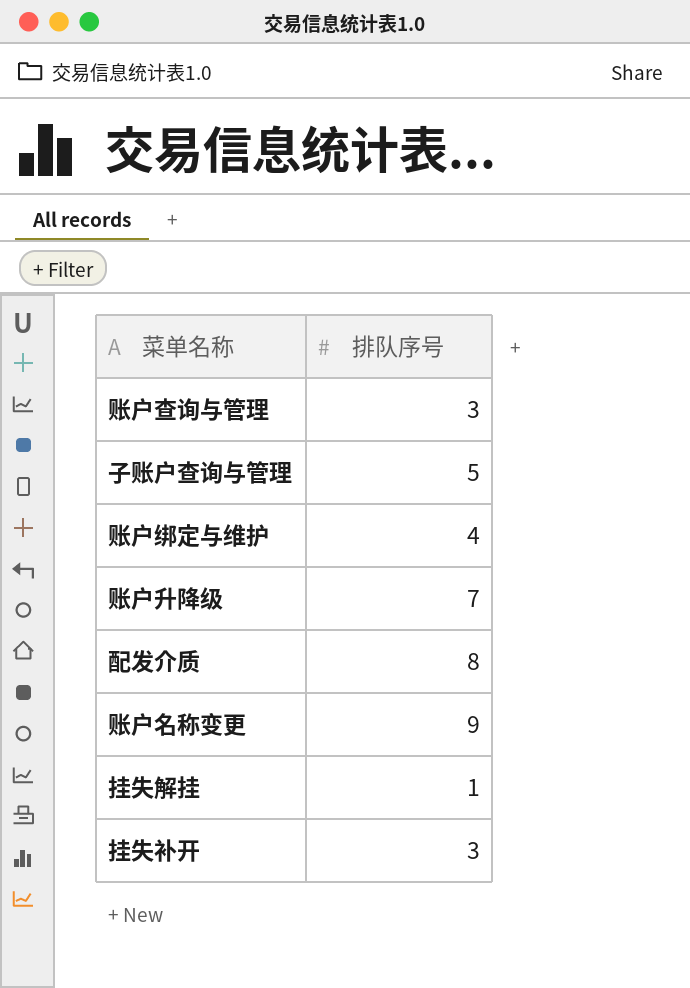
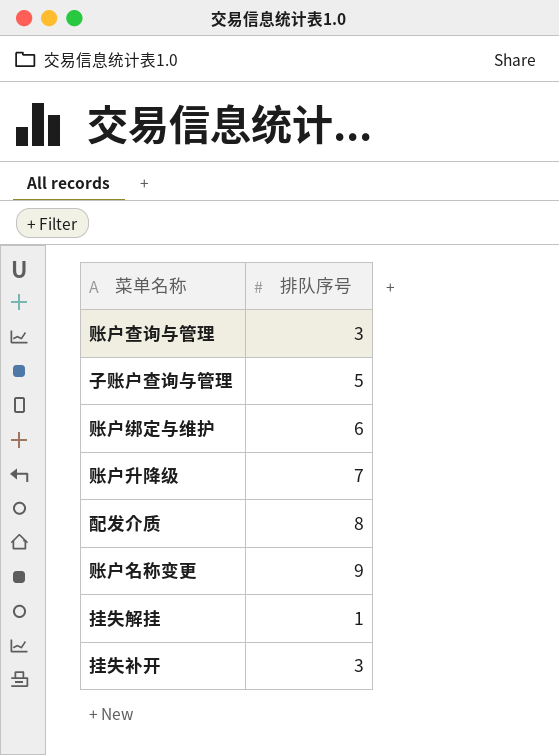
账户绑定与维护 | 排队序号: 4 -> 6

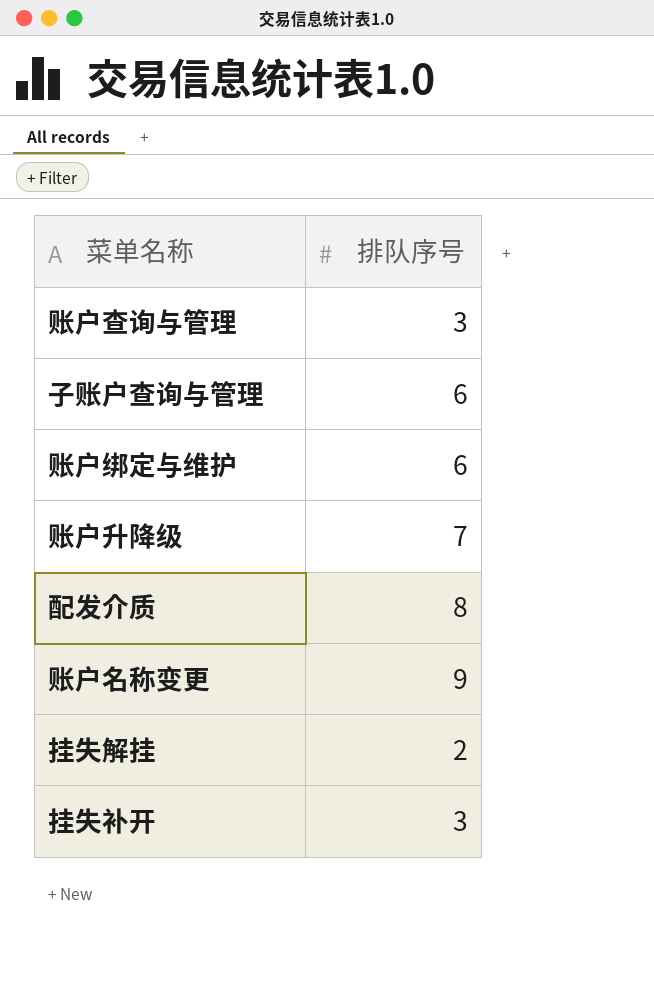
子账户查询与管理 | 排队序号: 5 -> 6
挂失解挂 | 排队序号: 1 -> 2

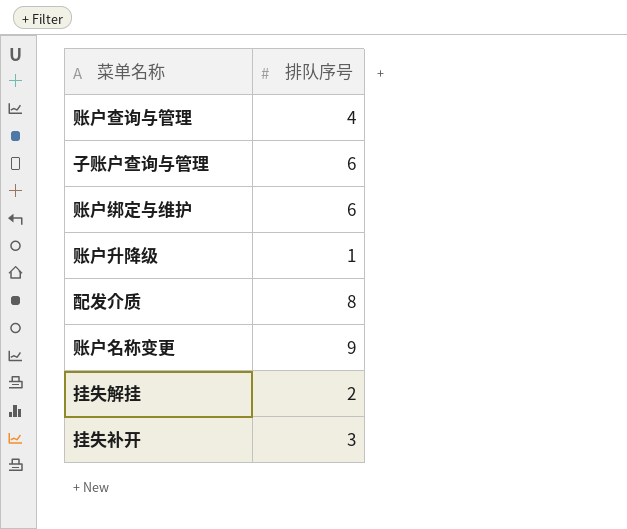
账户查询与管理 | 排队序号: 3 -> 4
账户升降级 | 排队序号: 7 -> 1

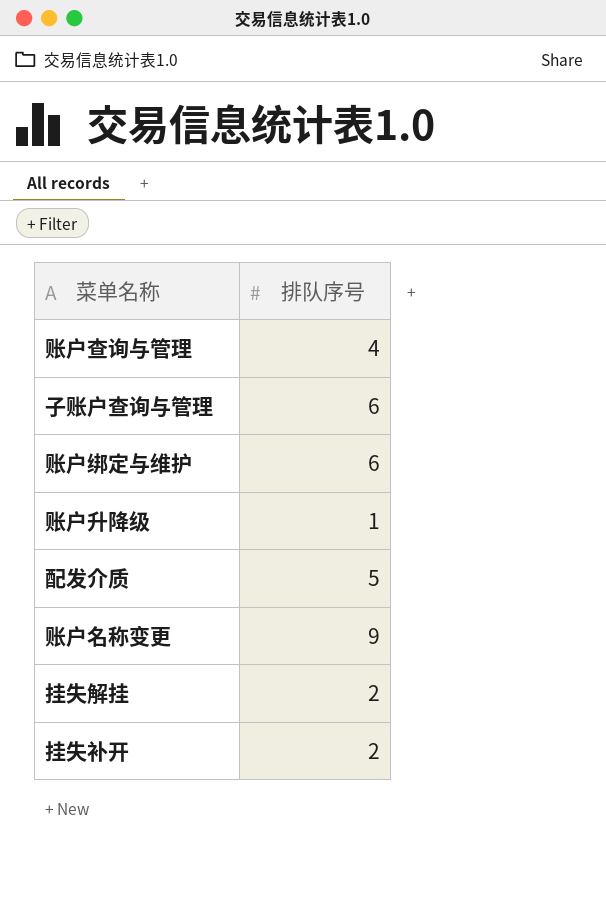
配发介质 | 排队序号: 8 -> 5
挂失补开 | 排队序号: 3 -> 2

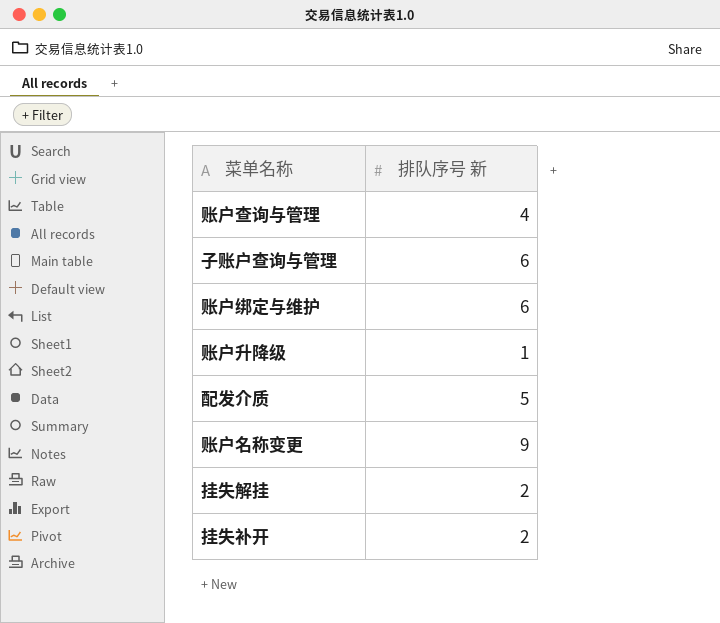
column name: 排队序号 -> 排队序号 新

